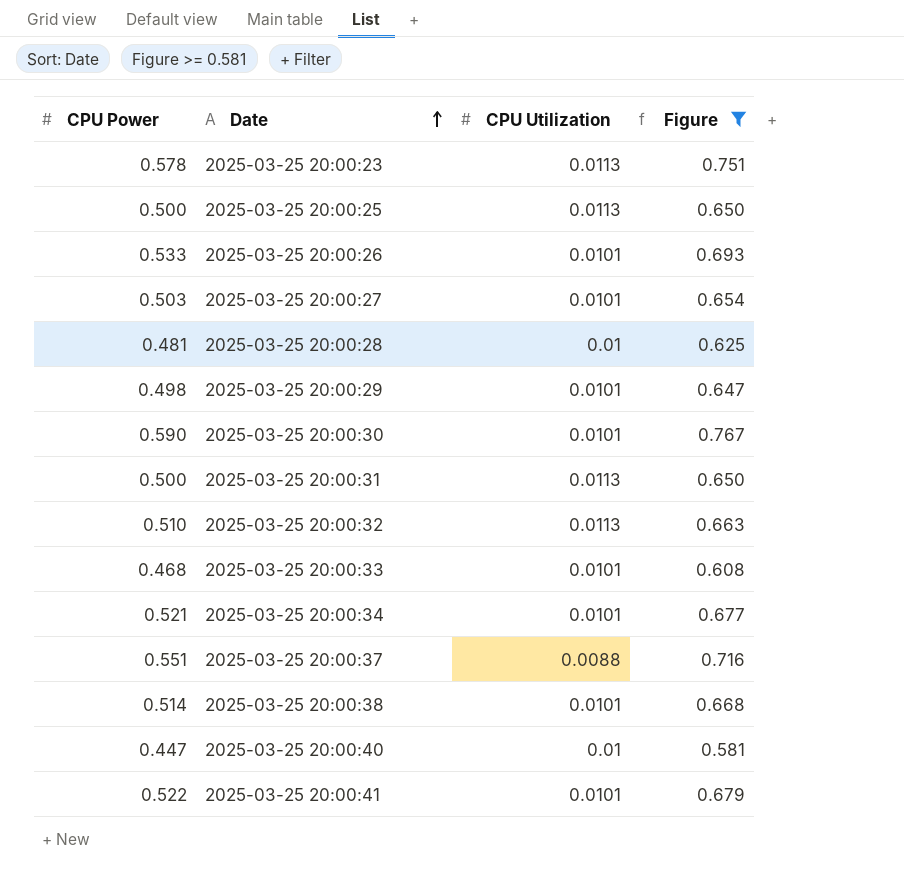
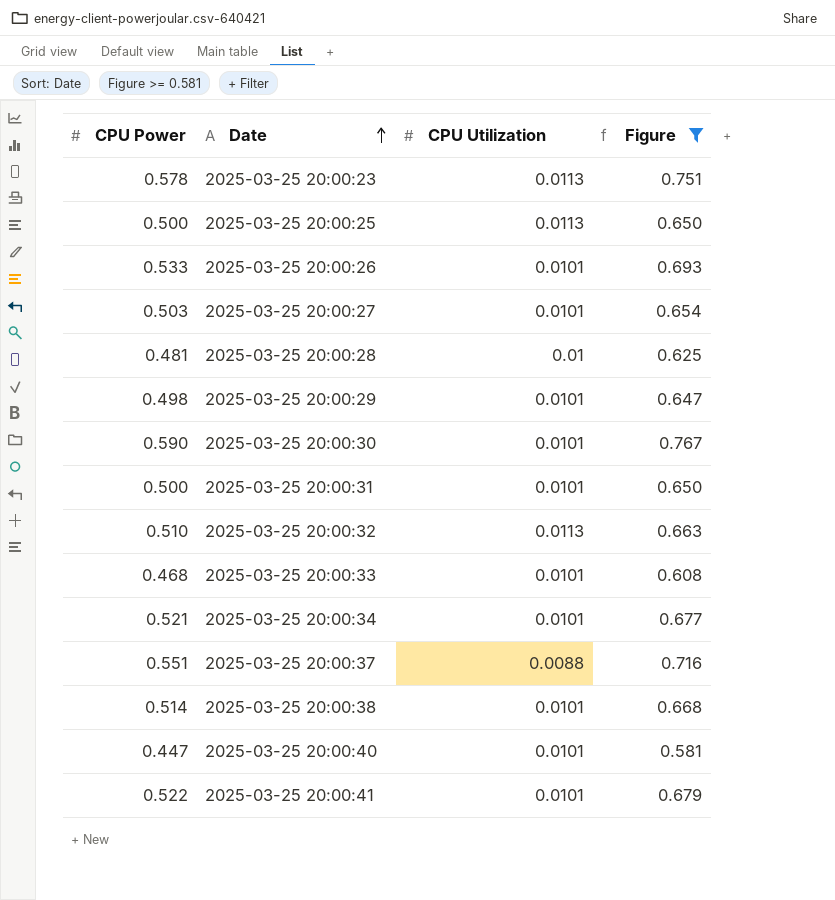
2025-03-25 20:00:31 | CPU Utilization: 0.0113 -> 0.0101
2025-03-25 20:00:40 | CPU Utilization: 0.01 -> 0.0101

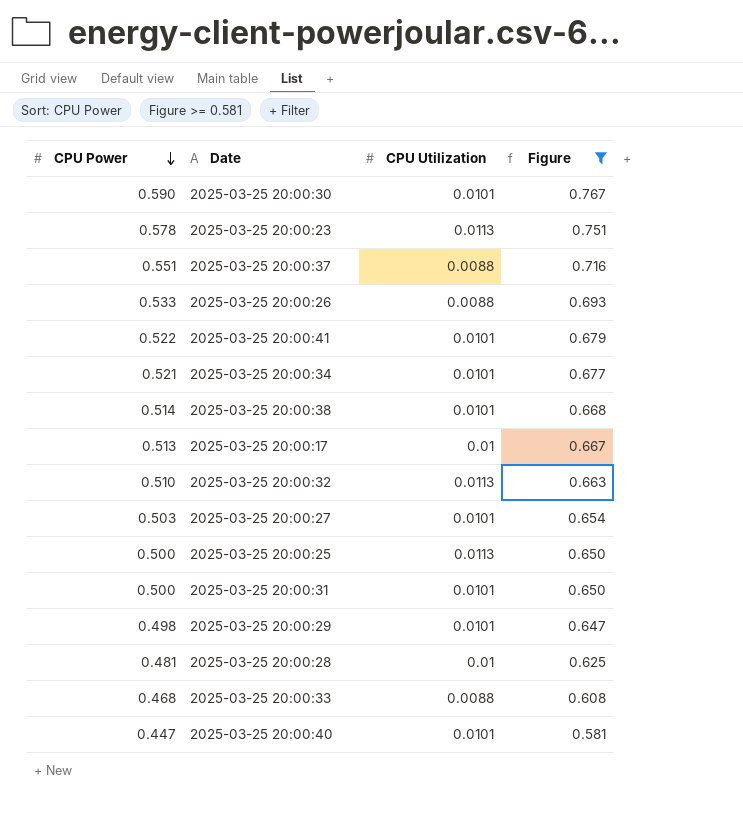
row order: Date ascending -> CPU Power descending
2025-03-25 20:00:26 | CPU Utilization: 0.0101 -> 0.0088
row 2025-03-25 20:00:17: none -> 0.513 | 0.01 | 0.667
2025-03-25 20:00:33 | CPU Utilization: 0.0101 -> 0.0088

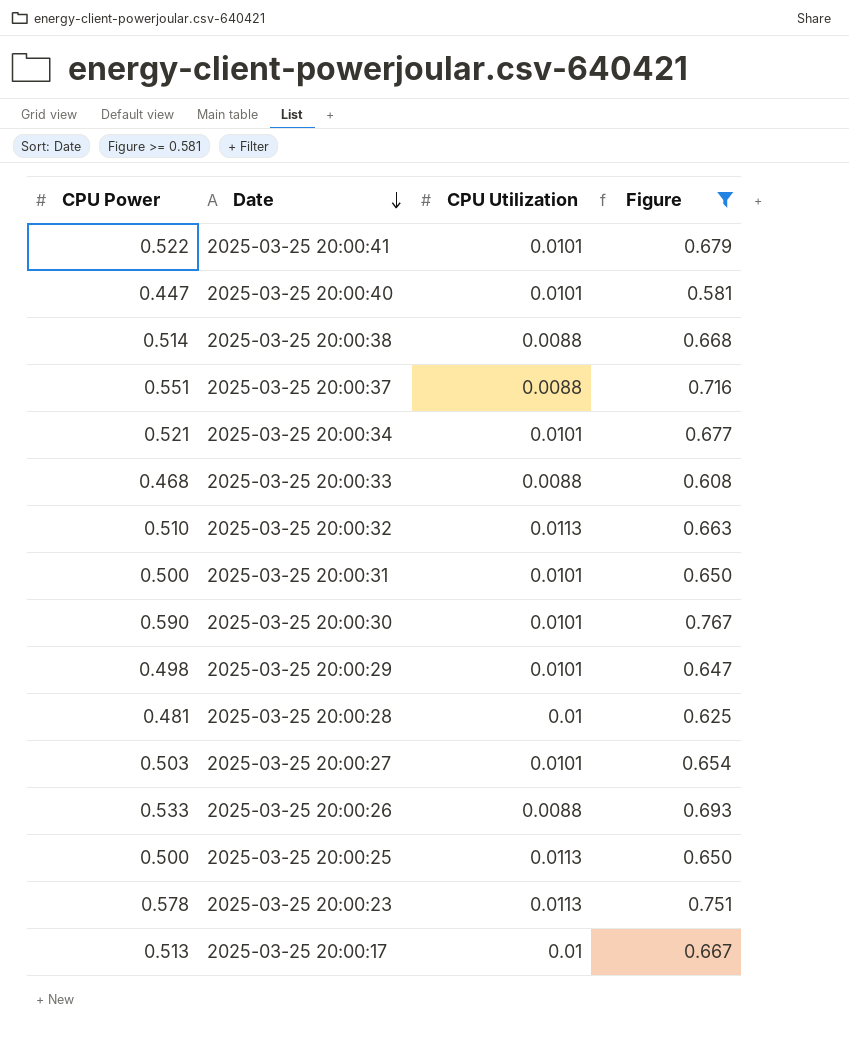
row order: CPU Power descending -> Date descending
2025-03-25 20:00:38 | CPU Utilization: 0.0101 -> 0.0088

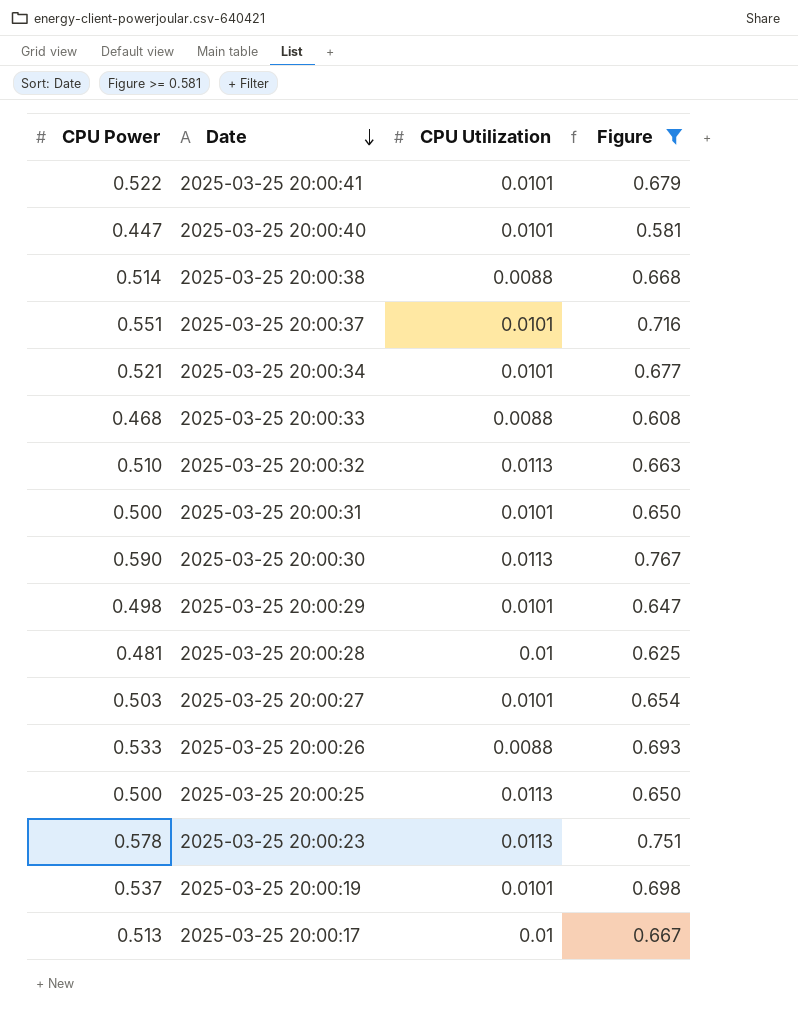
2025-03-25 20:00:37 | CPU Utilization: 0.0088 -> 0.0101
2025-03-25 20:00:30 | CPU Utilization: 0.0101 -> 0.0113
row 2025-03-25 20:00:19: none -> 0.537 | 0.0101 | 0.698

